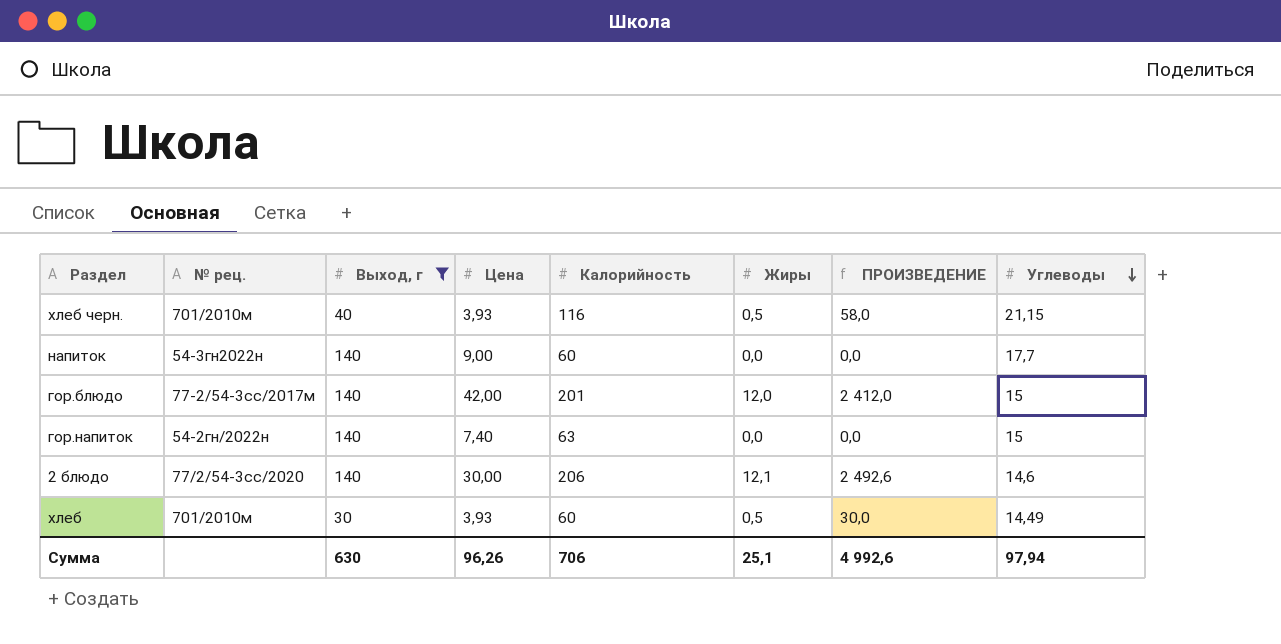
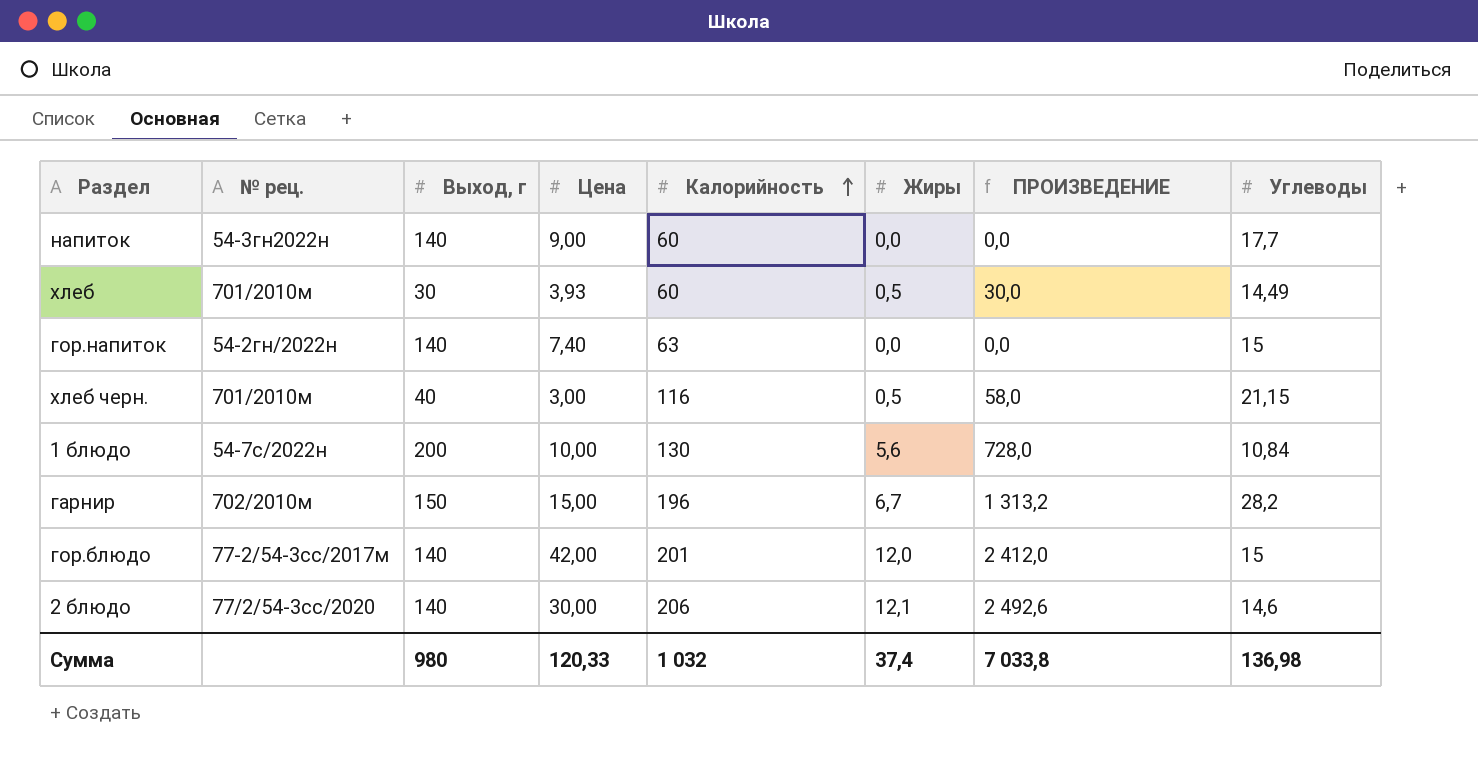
filter: Выход, г <= 140 -> none
row order: Углеводы descending -> Калорийность ascending
хлеб черн. | Цена: 3,93 -> 3,00
Сумма | Выход, г: 630 -> 980
Сумма | Цена: 96,26 -> 120,33
Сумма | Калорийность: 706 -> 1 032
Сумма | Жиры: 25,1 -> 37,4
Сумма | ПРОИЗВЕДЕНИЕ: 4 992,6 -> 7 033,8
Сумма | Углеводы: 97,94 -> 136,98

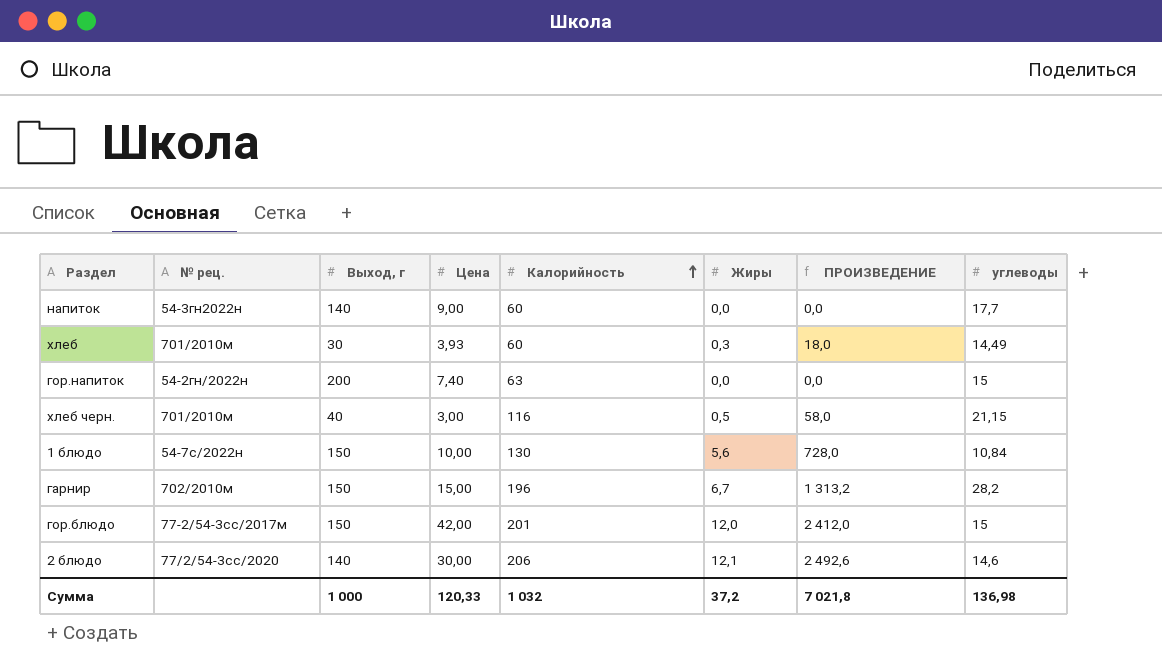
column name: Углеводы -> углеводы
хлеб | Жиры: 0,5 -> 0,3
хлеб | ПРОИЗВЕДЕНИЕ: 30,0 -> 18,0
гор.напиток | Выход, г: 140 -> 200
1 блюдо | Выход, г: 200 -> 150
гор.блюдо | Выход, г: 140 -> 150
Сумма | Выход, г: 980 -> 1 000
Сумма | Жиры: 37,4 -> 37,2
Сумма | ПРОИЗВЕДЕНИЕ: 7 033,8 -> 7 021,8

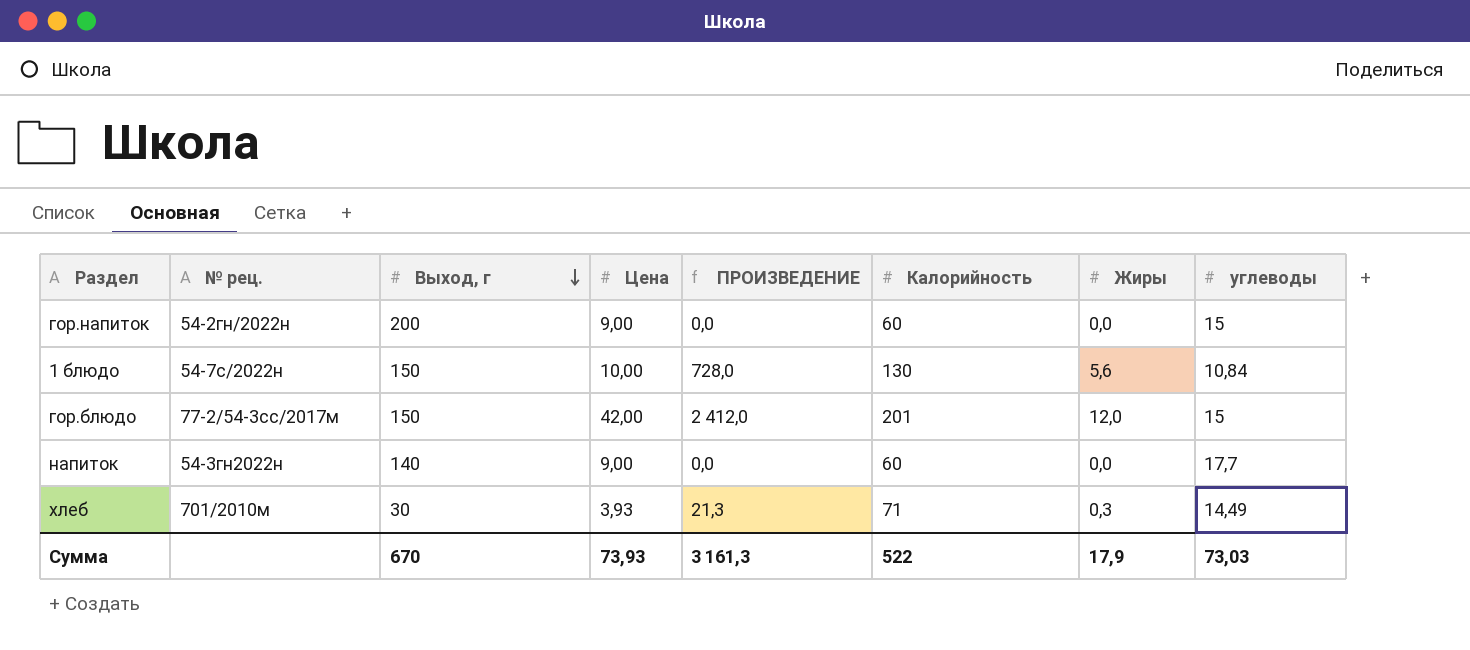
row order: Калорийность ascending -> Выход, г descending
column ПРОИЗВЕДЕНИЕ | position: 7 -> 5
row хлеб черн.: 701/2010м | 40 | 3,00 | 116 | 0,5 | 58,0 | 21,15 -> none
row гарнир: 702/2010м | 150 | 15,00 | 196 | 6,7 | 1 313,2 | 28,2 -> none
row 2 блюдо: 77/2/54-3сс/2020 | 140 | 30,00 | 206 | 12,1 | 2 492,6 | 14,6 -> none
гор.напиток | Цена: 7,40 -> 9,00
гор.напиток | Калорийность: 63 -> 60
хлеб | ПРОИЗВЕДЕНИЕ: 18,0 -> 21,3
хлеб | Калорийность: 60 -> 71
Сумма | Выход, г: 1 000 -> 670
Сумма | Цена: 120,33 -> 73,93
Сумма | ПРОИЗВЕДЕНИЕ: 7 021,8 -> 3 161,3
Сумма | Калорийность: 1 032 -> 522
Сумма | Жиры: 37,2 -> 17,9
Сумма | углеводы: 136,98 -> 73,03

